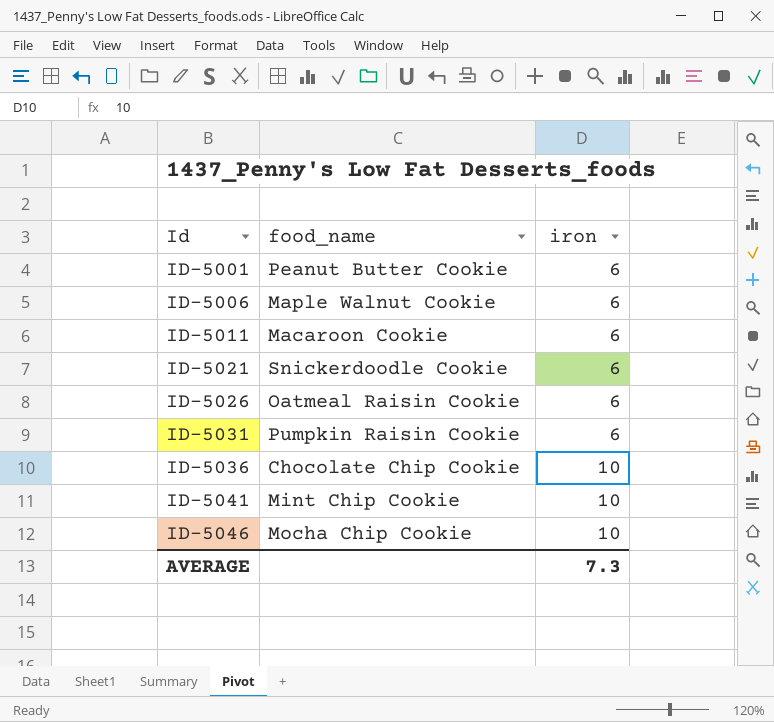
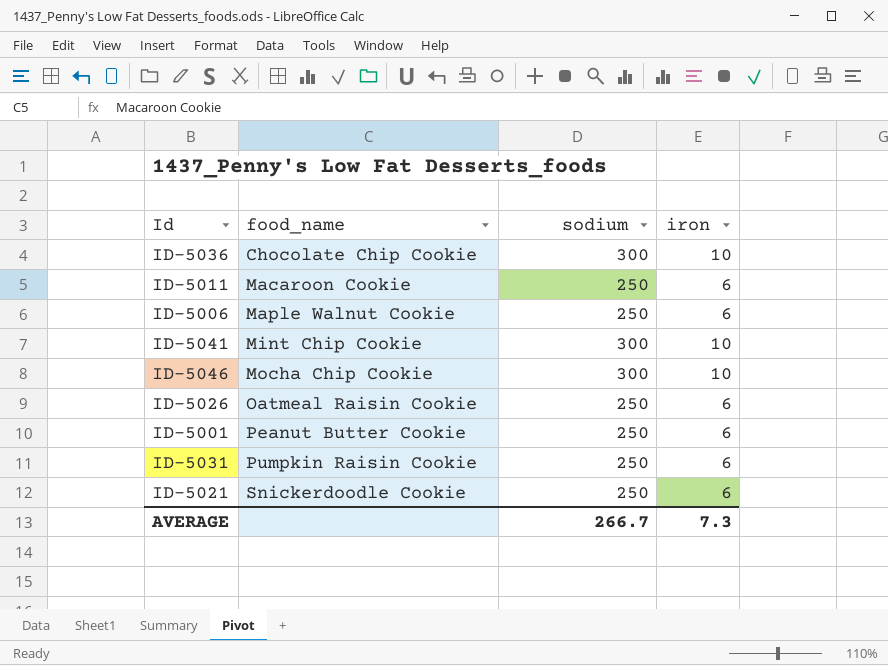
row order: Id ascending -> food_name ascending
column sodium | position: none -> 3

